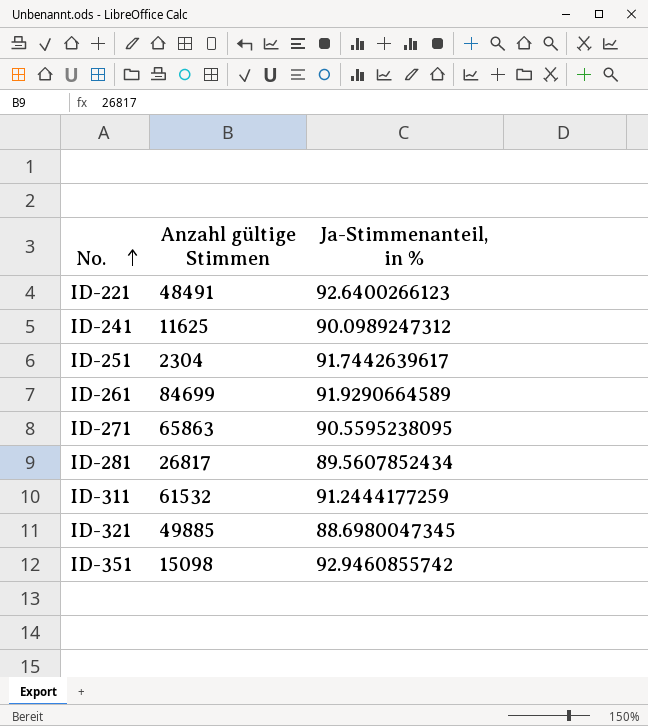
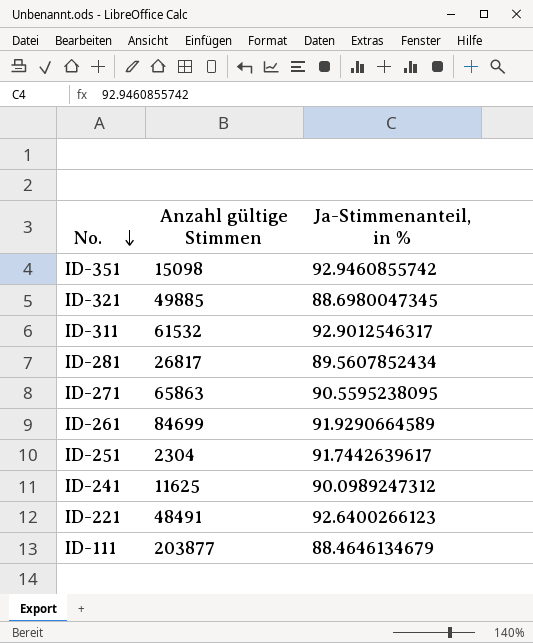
row order: No. ascending -> No. descending
ID-311 | Ja-Stimmenanteil, in %: 91.2444177259 -> 92.9012546317
row ID-111: none -> 203877 | 88.4646134679

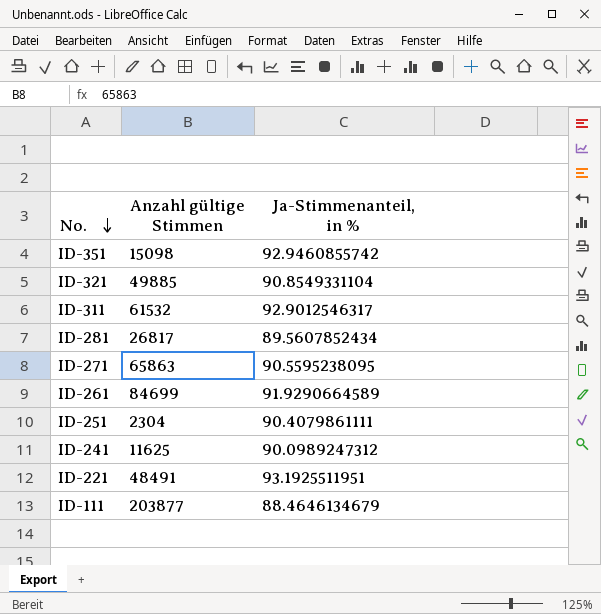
ID-321 | Ja-Stimmenanteil, in %: 88.6980047345 -> 90.8549331104
ID-251 | Ja-Stimmenanteil, in %: 91.7442639617 -> 90.4079861111
ID-221 | Ja-Stimmenanteil, in %: 92.6400266123 -> 93.1925511951

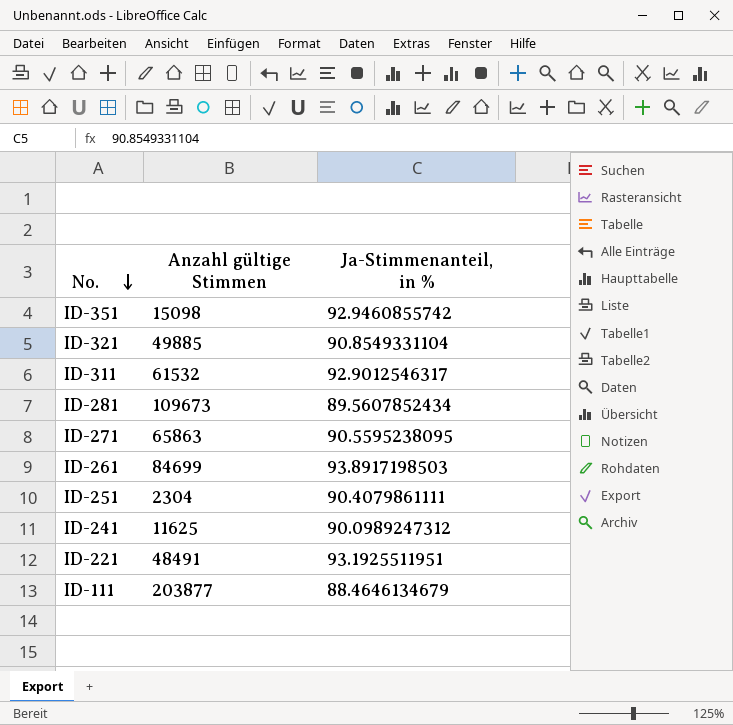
ID-281 | Anzahl gültige Stimmen: 26817 -> 109673
ID-261 | Ja-Stimmenanteil, in %: 91.9290664589 -> 93.8917198503

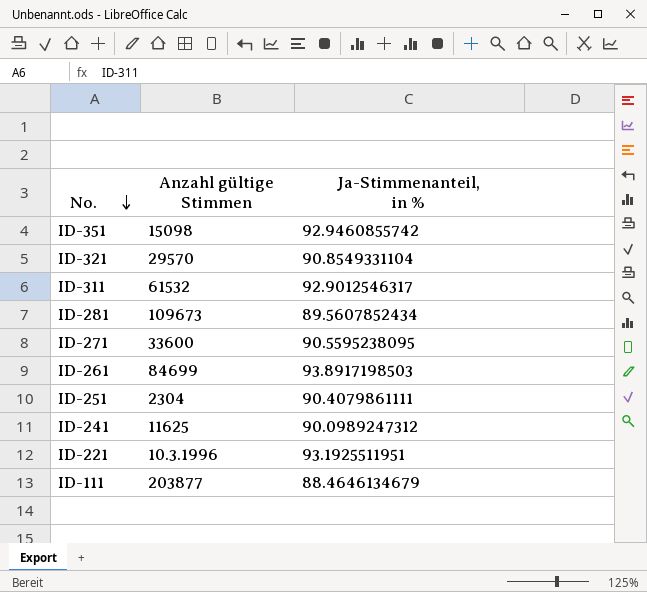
ID-321 | Anzahl gültige Stimmen: 49885 -> 29570
ID-271 | Anzahl gültige Stimmen: 65863 -> 33600
ID-221 | Anzahl gültige Stimmen: 48491 -> 10.3.1996

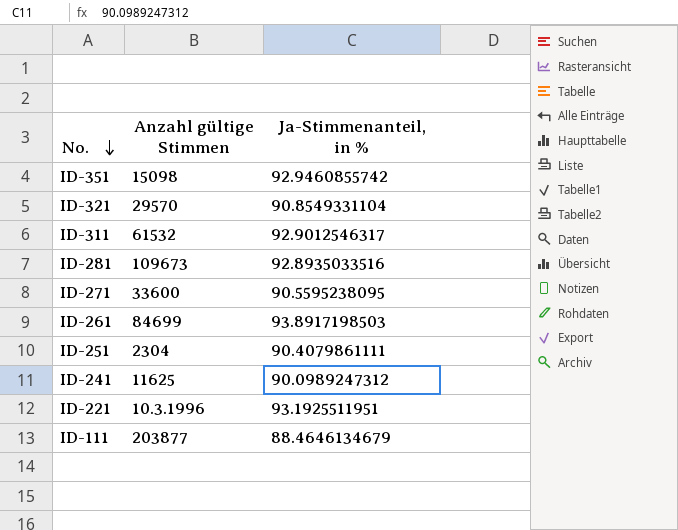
ID-281 | Ja-Stimmenanteil, in %: 89.5607852434 -> 92.8935033516

